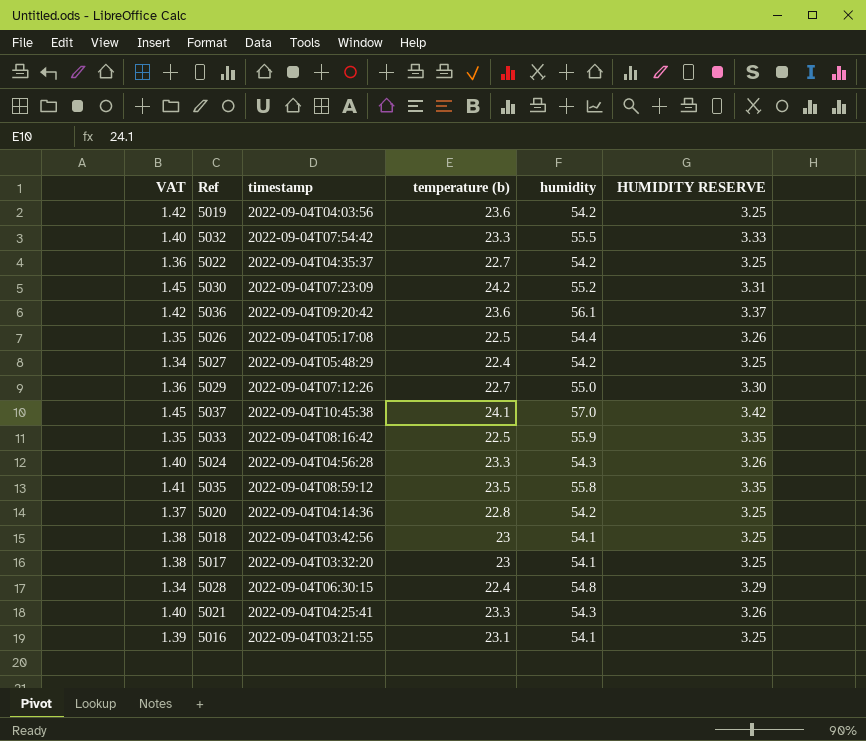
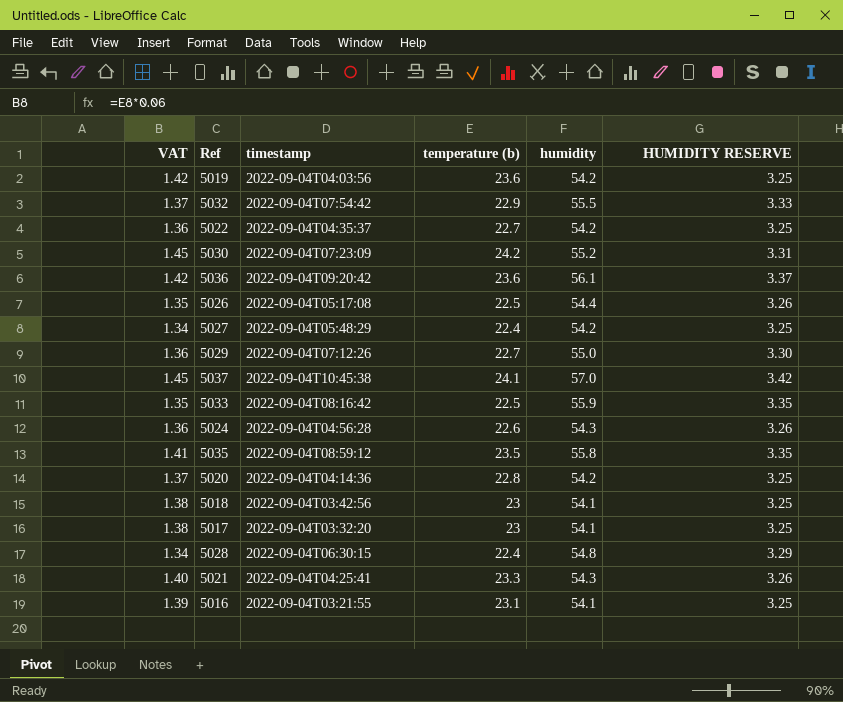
5032 | VAT: 1.40 -> 1.37
5032 | temperature (b): 23.3 -> 22.9
5024 | VAT: 1.40 -> 1.36
5024 | temperature (b): 23.3 -> 22.6

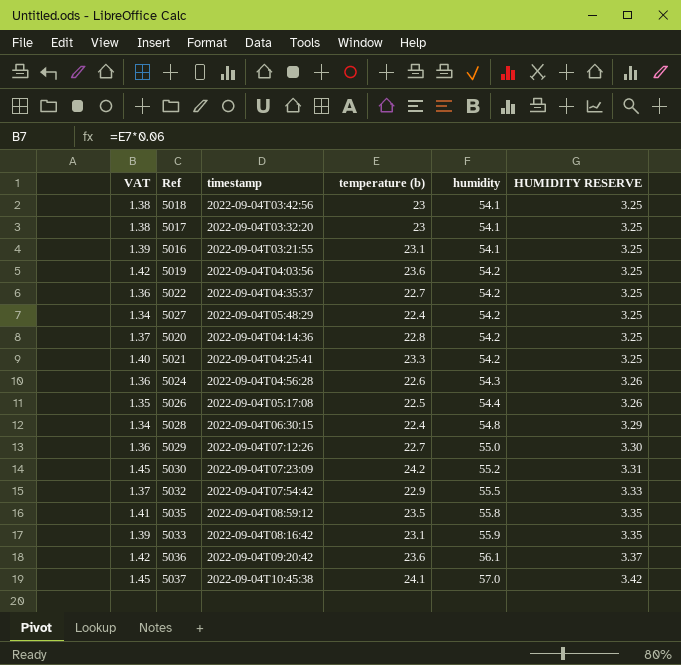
row order: none -> humidity ascending
5021 | humidity: 54.3 -> 54.2
5021 | HUMIDITY RESERVE: 3.26 -> 3.25
5033 | VAT: 1.35 -> 1.39
5033 | temperature (b): 22.5 -> 23.1

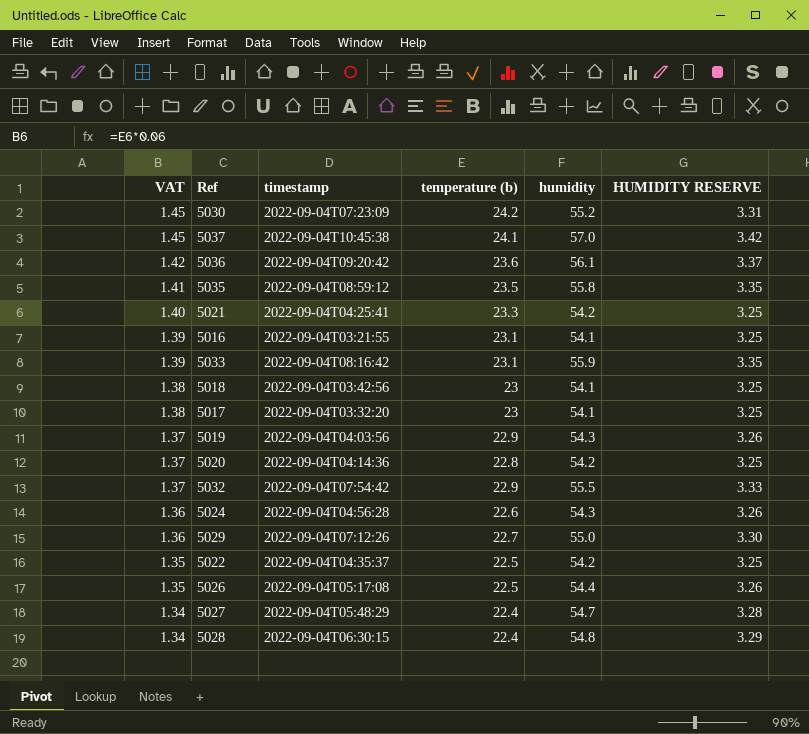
row order: humidity ascending -> VAT descending
5019 | VAT: 1.42 -> 1.37
5019 | temperature (b): 23.6 -> 22.9
5019 | humidity: 54.2 -> 54.3
5019 | HUMIDITY RESERVE: 3.25 -> 3.26
5022 | VAT: 1.36 -> 1.35
5022 | temperature (b): 22.7 -> 22.5
5027 | humidity: 54.2 -> 54.7
5027 | HUMIDITY RESERVE: 3.25 -> 3.28

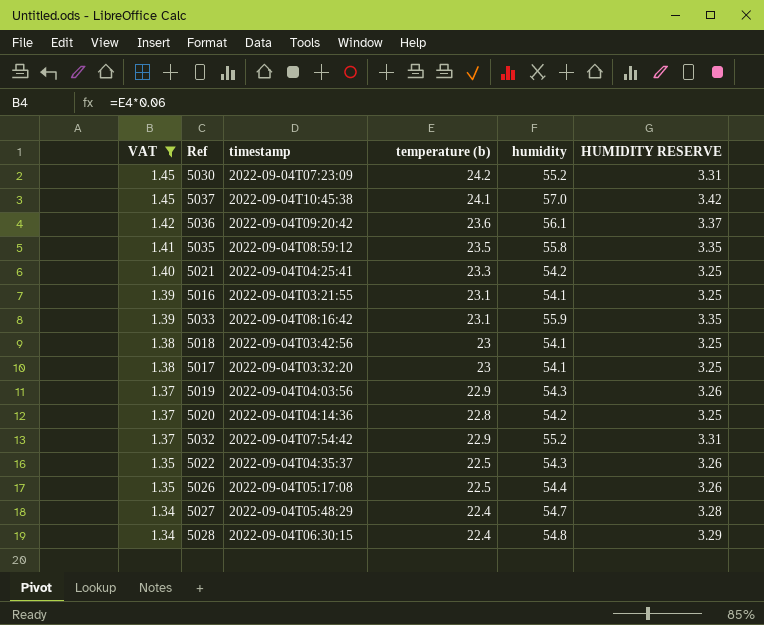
filter: none -> VAT != 1.36
5032 | humidity: 55.5 -> 55.2
5032 | HUMIDITY RESERVE: 3.33 -> 3.31
5022 | humidity: 54.2 -> 54.3
5022 | HUMIDITY RESERVE: 3.25 -> 3.26

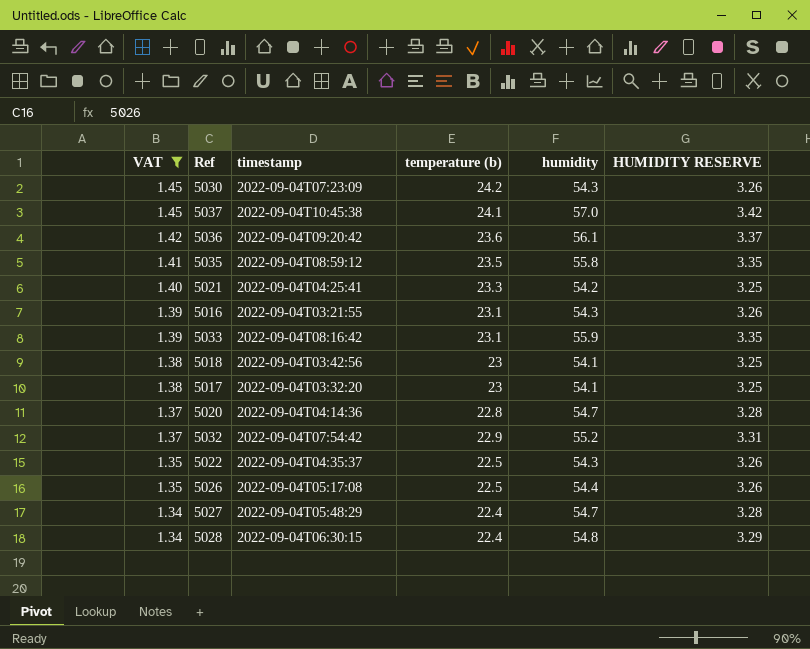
row 5019: 1.37 | 2022-09-04T04:03:56 | 22.9 | 54.3 | 3.26 -> none
5030 | humidity: 55.2 -> 54.3
5030 | HUMIDITY RESERVE: 3.31 -> 3.26
5016 | humidity: 54.1 -> 54.3
5016 | HUMIDITY RESERVE: 3.25 -> 3.26
5020 | humidity: 54.2 -> 54.7
5020 | HUMIDITY RESERVE: 3.25 -> 3.28

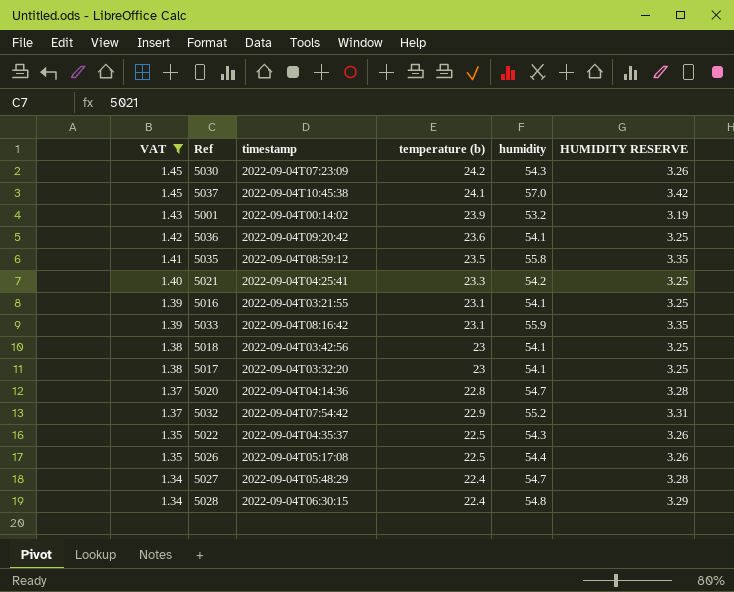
row 5001: none -> 1.43 | 2022-09-04T00:14:02 | 23.9 | 53.2 | 3.19
5036 | humidity: 56.1 -> 54.1
5036 | HUMIDITY RESERVE: 3.37 -> 3.25
5016 | humidity: 54.3 -> 54.1
5016 | HUMIDITY RESERVE: 3.26 -> 3.25

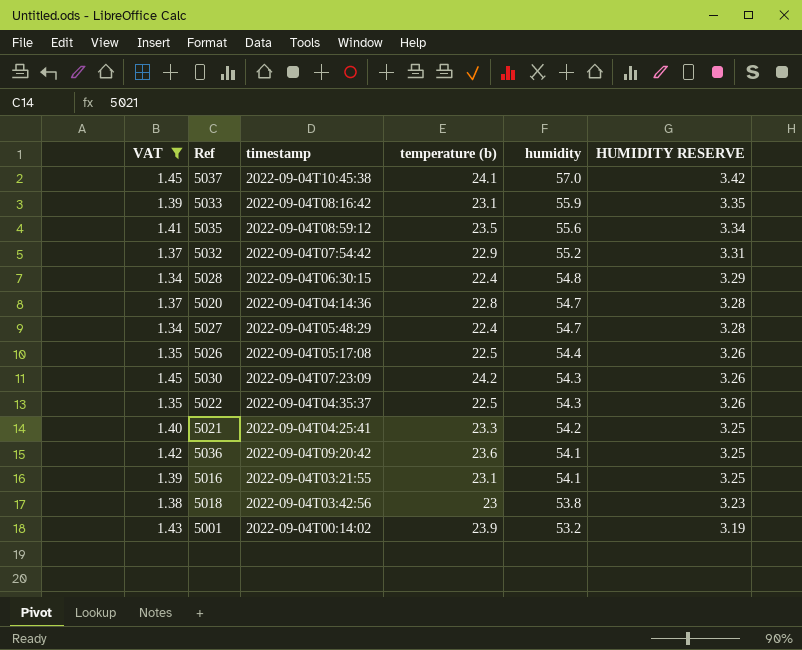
row order: VAT descending -> humidity descending
row 5017: 1.38 | 2022-09-04T03:32:20 | 23 | 54.1 | 3.25 -> none
5035 | humidity: 55.8 -> 55.6
5035 | HUMIDITY RESERVE: 3.35 -> 3.34
5018 | humidity: 54.1 -> 53.8
5018 | HUMIDITY RESERVE: 3.25 -> 3.23

